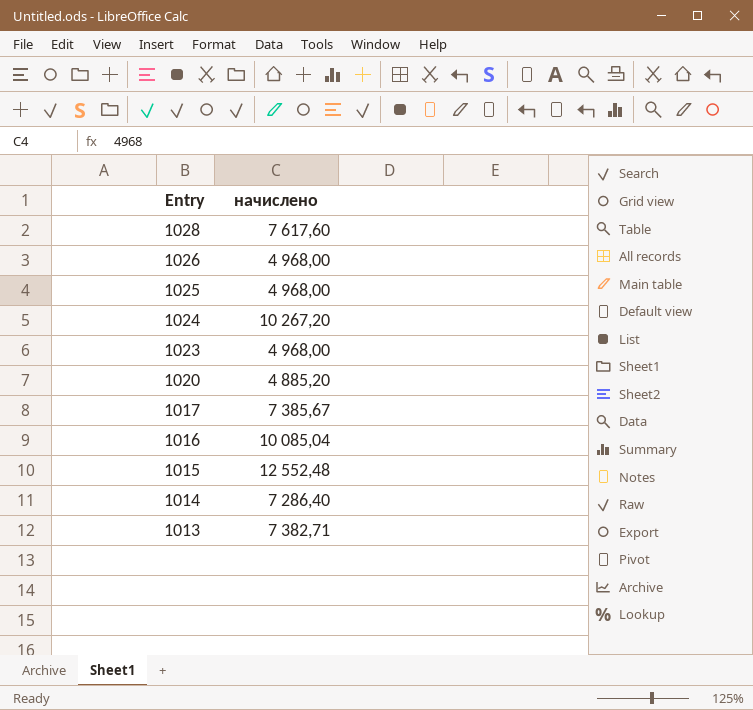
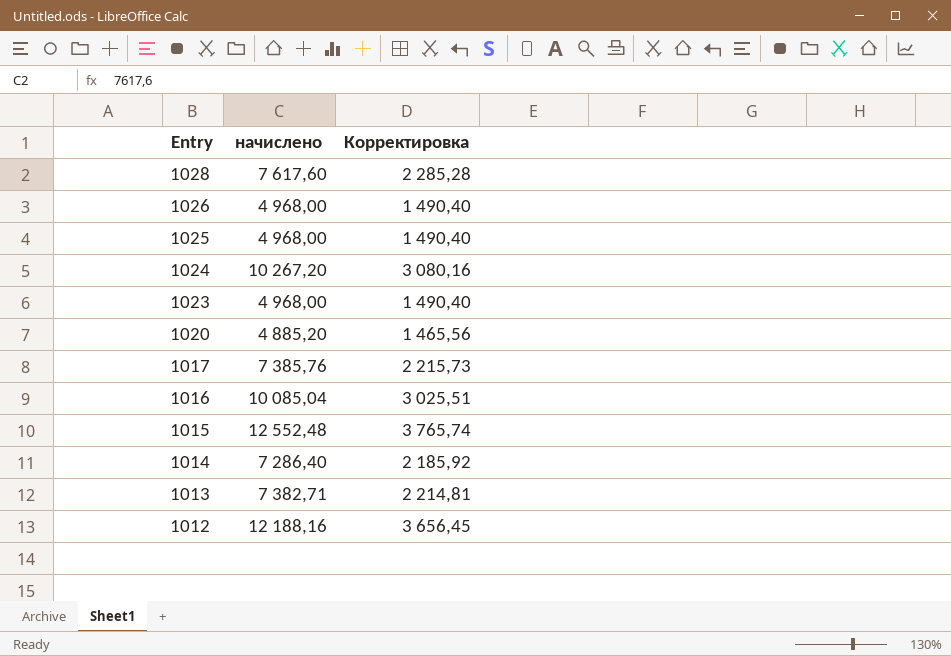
column Корректировка | formula: none -> [начислено] * 0,3
1017 | начислено: 7 385,67 -> 7 385,76
row 1012: none -> 12 188,16 | 3 656,45

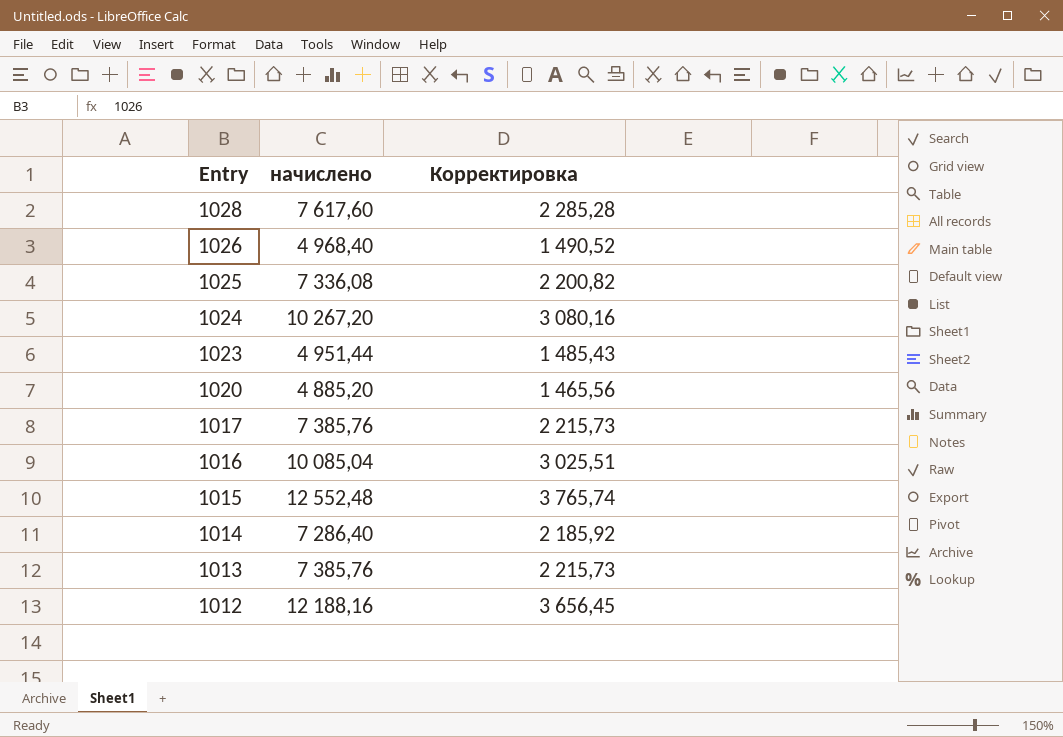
1026 | начислено: 4 968,00 -> 4 968,40
1026 | Корректировка: 1 490,40 -> 1 490,52
1025 | начислено: 4 968,00 -> 7 336,08
1025 | Корректировка: 1 490,40 -> 2 200,82
1023 | начислено: 4 968,00 -> 4 951,44
1023 | Корректировка: 1 490,40 -> 1 485,43
1013 | начислено: 7 382,71 -> 7 385,76
1013 | Корректировка: 2 214,81 -> 2 215,73

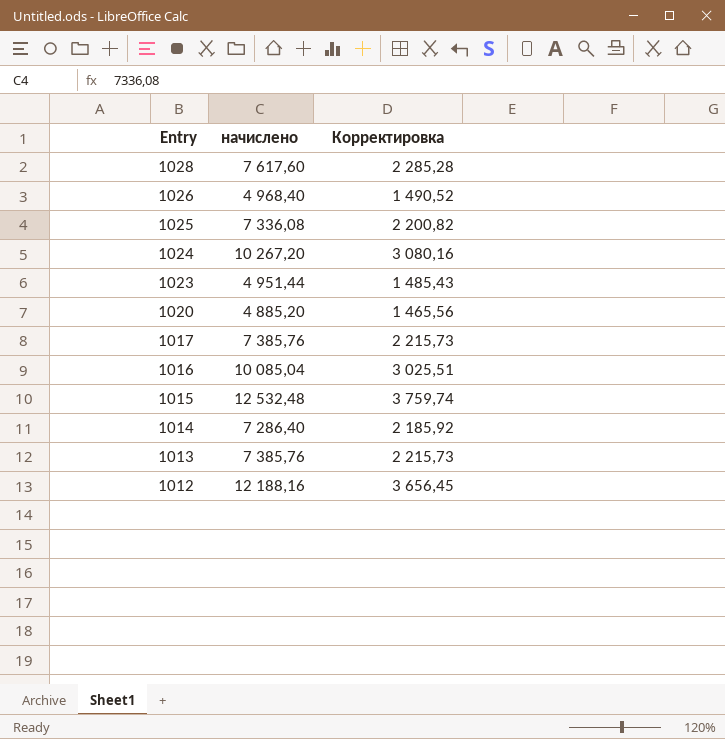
1015 | начислено: 12 552,48 -> 12 532,48
1015 | Корректировка: 3 765,74 -> 3 759,74

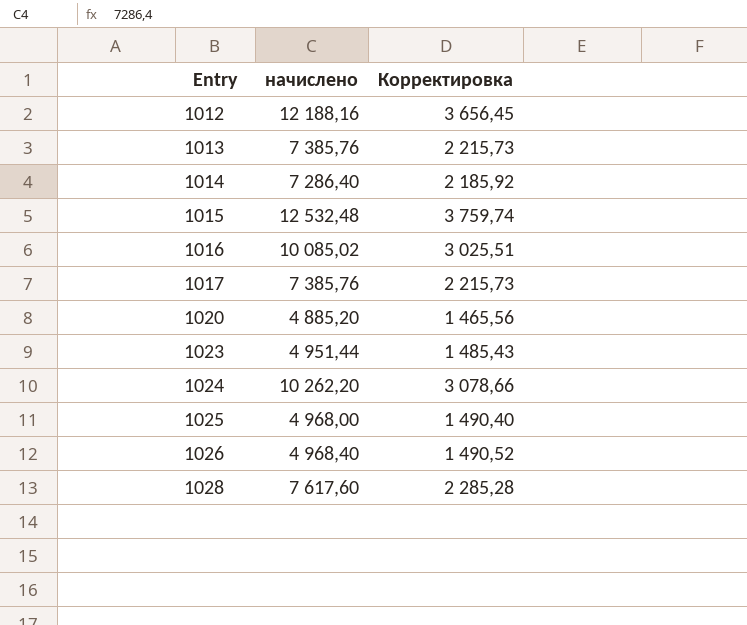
row order: Entry descending -> Entry ascending
1016 | начислено: 10 085,04 -> 10 085,02
1024 | начислено: 10 267,20 -> 10 262,20
1024 | Корректировка: 3 080,16 -> 3 078,66
1025 | начислено: 7 336,08 -> 4 968,00
1025 | Корректировка: 2 200,82 -> 1 490,40

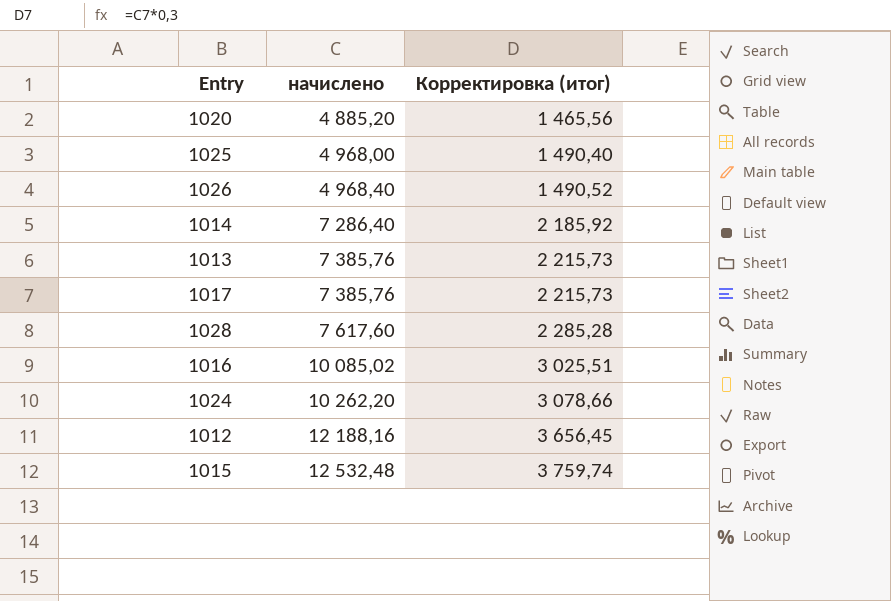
row order: Entry ascending -> начислено ascending
column name: Корректировка -> Корректировка (итог)
row 1023: 4 951,44 | 1 485,43 -> none

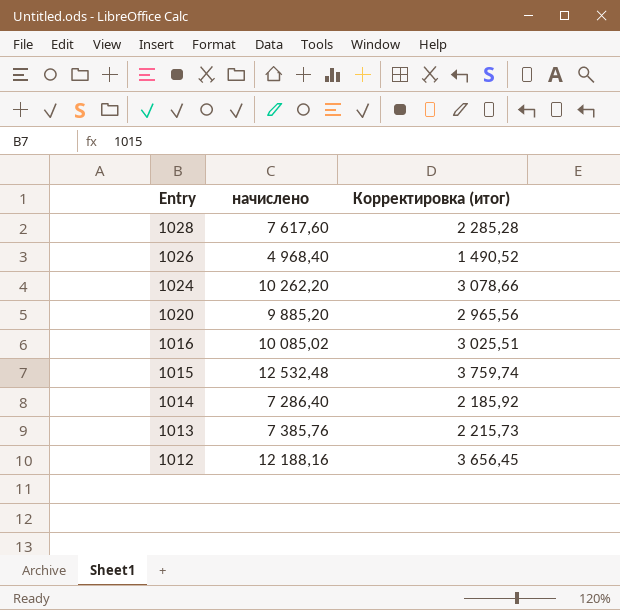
row order: начислено ascending -> Entry descending
row 1025: 4 968,00 | 1 490,40 -> none
row 1017: 7 385,76 | 2 215,73 -> none
1020 | начислено: 4 885,20 -> 9 885,20
1020 | Корректировка (итог): 1 465,56 -> 2 965,56

